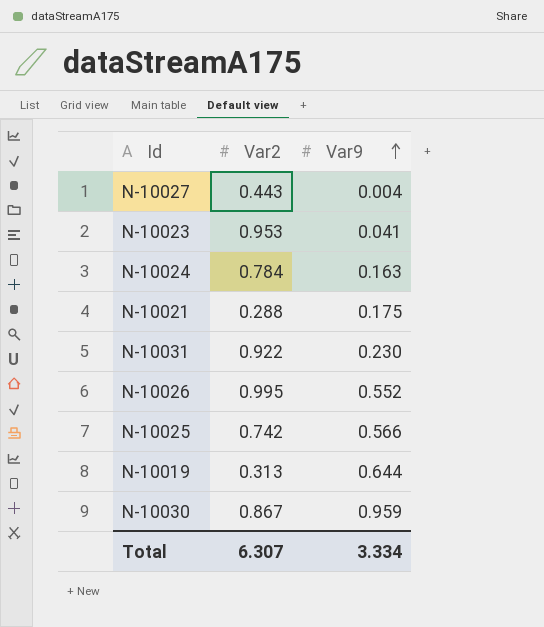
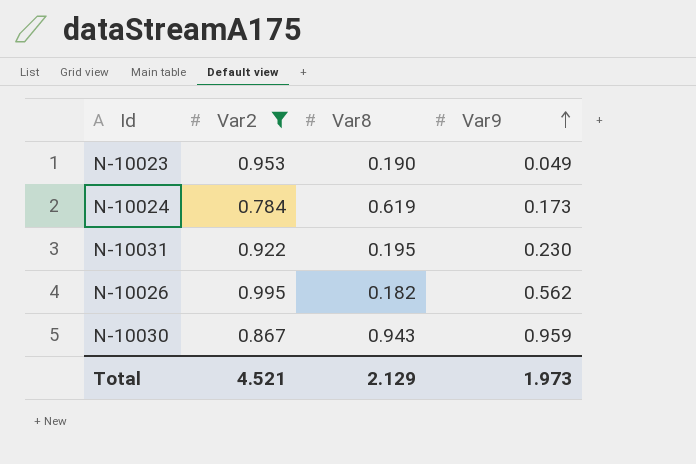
filter: none -> Var2 >= 0.784
column Var8 | position: none -> 3
N-10023 | Var9: 0.041 -> 0.049
N-10024 | Var9: 0.163 -> 0.173
N-10026 | Var9: 0.552 -> 0.562
Total | Var2: 6.307 -> 4.521
Total | Var9: 3.334 -> 1.973

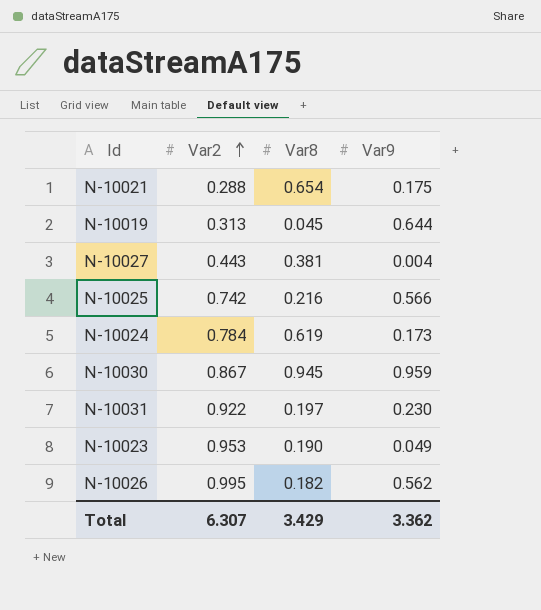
filter: Var2 >= 0.784 -> none
row order: Var9 ascending -> Var2 ascending
N-10030 | Var8: 0.943 -> 0.945
N-10031 | Var8: 0.195 -> 0.197
Total | Var2: 4.521 -> 6.307
Total | Var8: 2.129 -> 3.429
Total | Var9: 1.973 -> 3.362

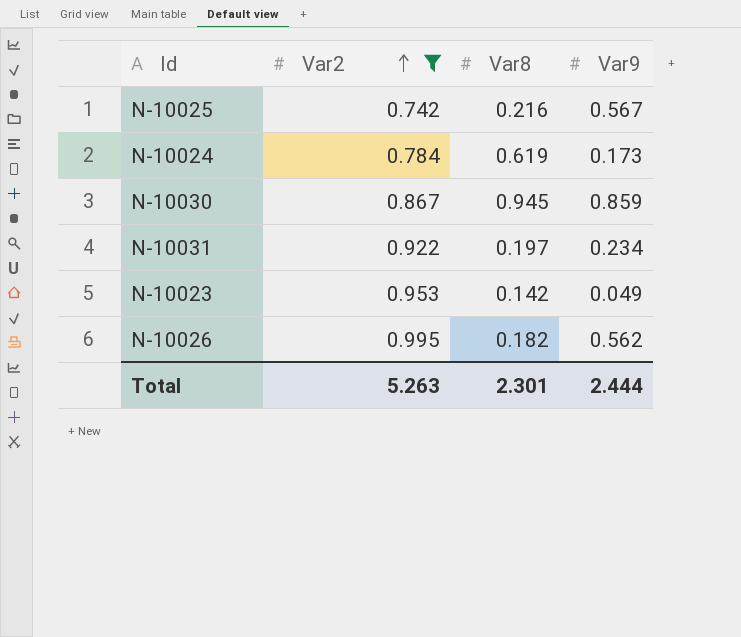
filter: none -> Var2 >= 0.742
N-10025 | Var9: 0.566 -> 0.567
N-10030 | Var9: 0.959 -> 0.859
N-10031 | Var9: 0.230 -> 0.234
N-10023 | Var8: 0.190 -> 0.142
Total | Var2: 6.307 -> 5.263
Total | Var8: 3.429 -> 2.301
Total | Var9: 3.362 -> 2.444

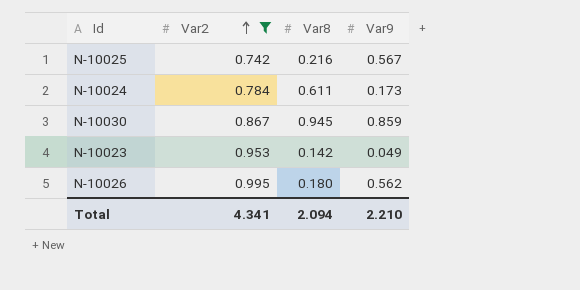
row N-10031: 0.922 | 0.197 | 0.234 -> none
N-10024 | Var8: 0.619 -> 0.611
N-10026 | Var8: 0.182 -> 0.180
Total | Var2: 5.263 -> 4.341
Total | Var8: 2.301 -> 2.094
Total | Var9: 2.444 -> 2.210

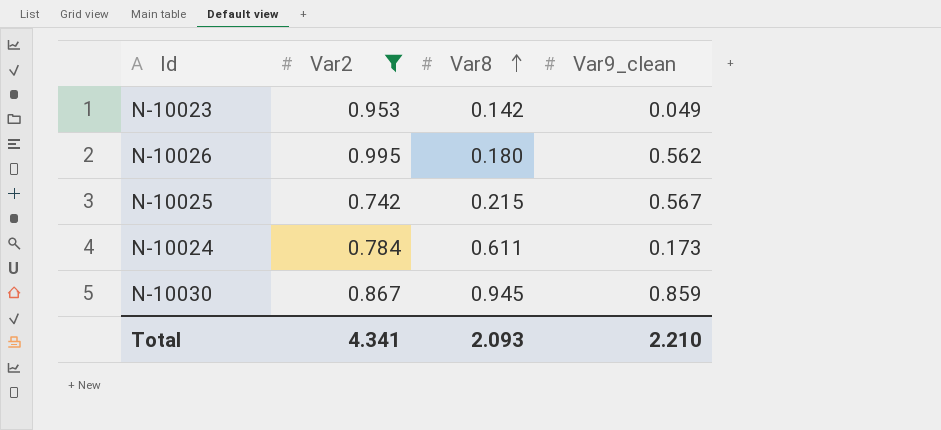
row order: Var2 ascending -> Var8 ascending
column name: Var9 -> Var9_clean
N-10025 | Var8: 0.216 -> 0.215
Total | Var8: 2.094 -> 2.093

